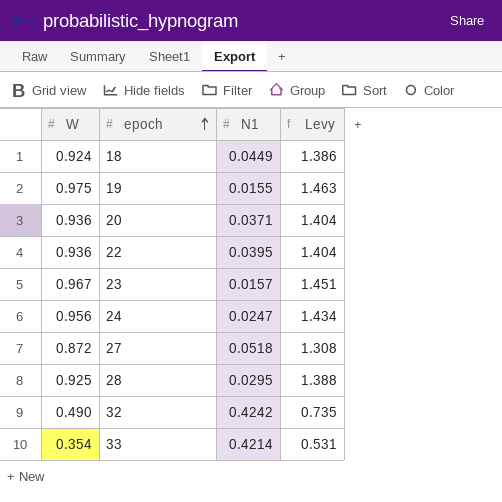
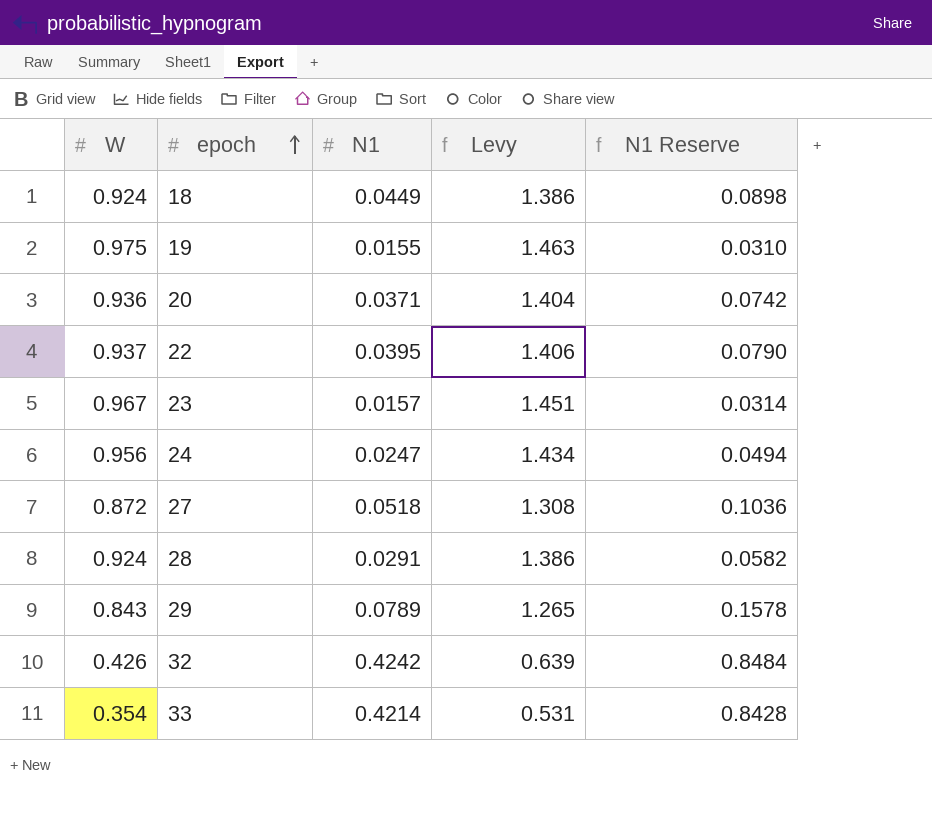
column N1 Reserve | formula: none -> [N1] * 2
22 | W: 0.936 -> 0.937
22 | Levy: 1.404 -> 1.406
28 | W: 0.925 -> 0.924
28 | N1: 0.0295 -> 0.0291
28 | Levy: 1.388 -> 1.386
row 29: none -> 0.843 | 0.0789 | 1.265 | 0.1578
32 | W: 0.490 -> 0.426
32 | Levy: 0.735 -> 0.639

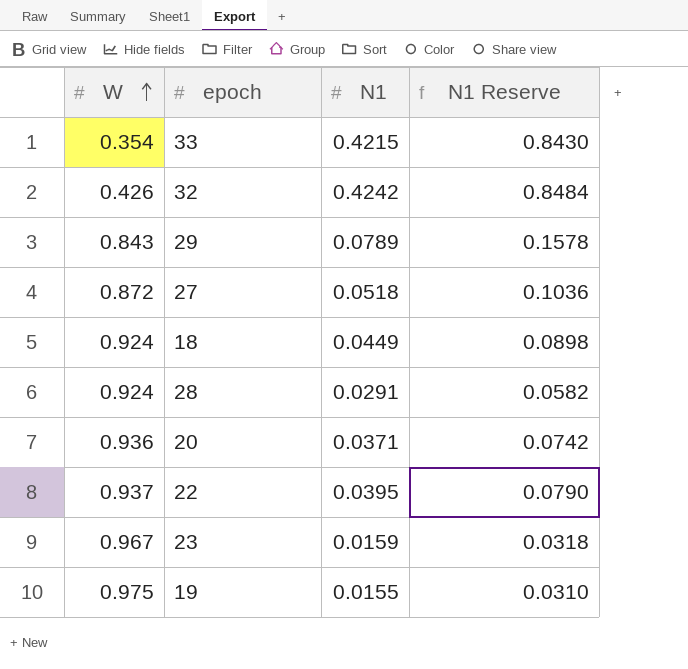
row order: epoch ascending -> W ascending
column Levy | formula: [W] * 1.5 -> none
row 24: 0.956 | 0.0247 | 1.434 | 0.0494 -> none
33 | N1: 0.4214 -> 0.4215
33 | N1 Reserve: 0.8428 -> 0.8430
23 | N1: 0.0157 -> 0.0159
23 | N1 Reserve: 0.0314 -> 0.0318

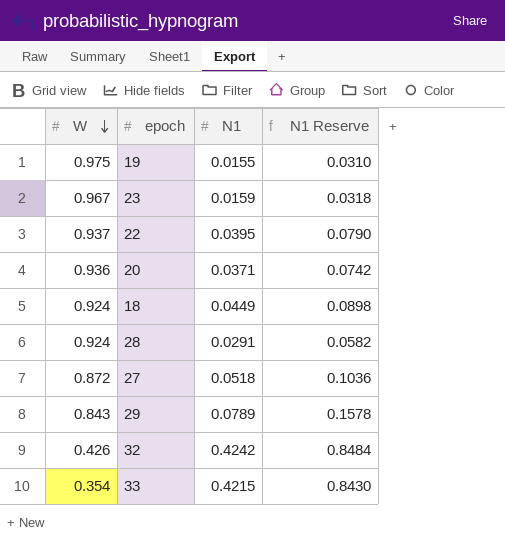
row order: W ascending -> W descending

